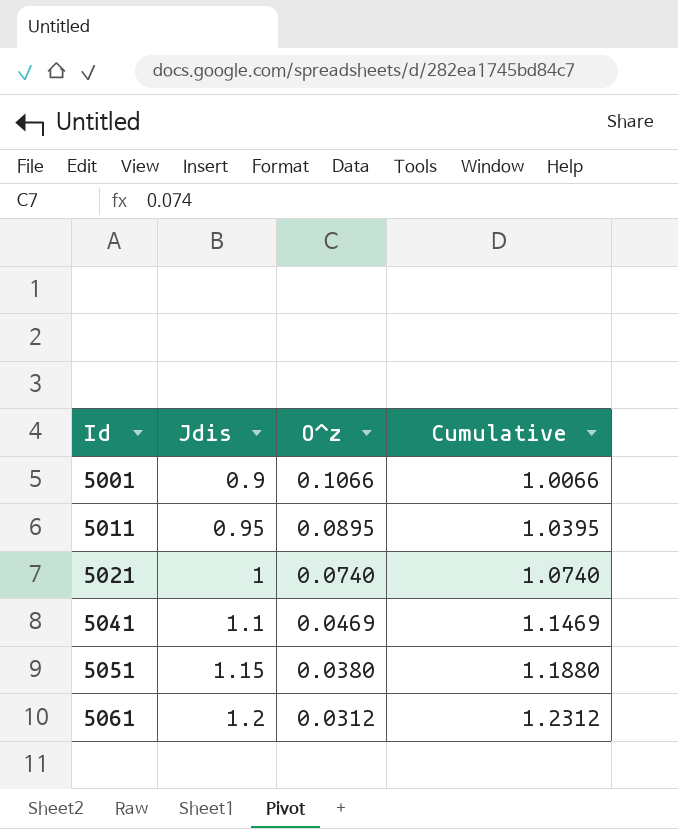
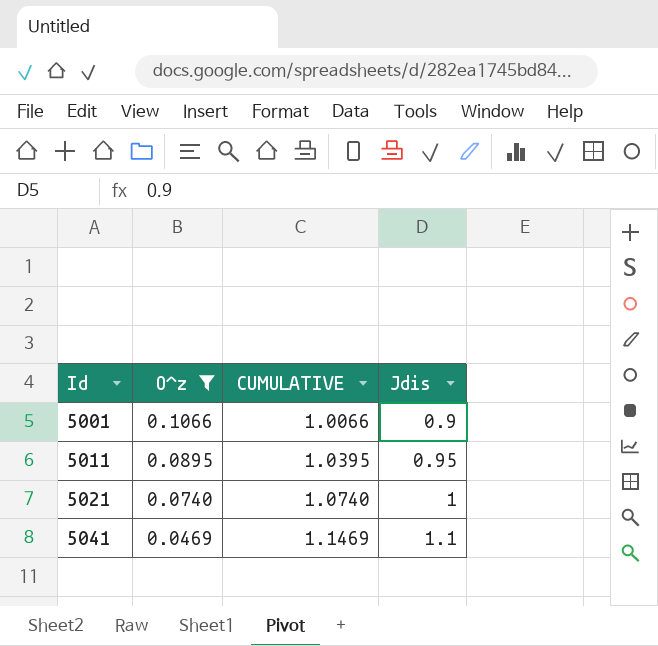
filter: none -> O^z >= 0.0469
column name: Cumulative -> CUMULATIVE
column Jdis | position: 2 -> 4

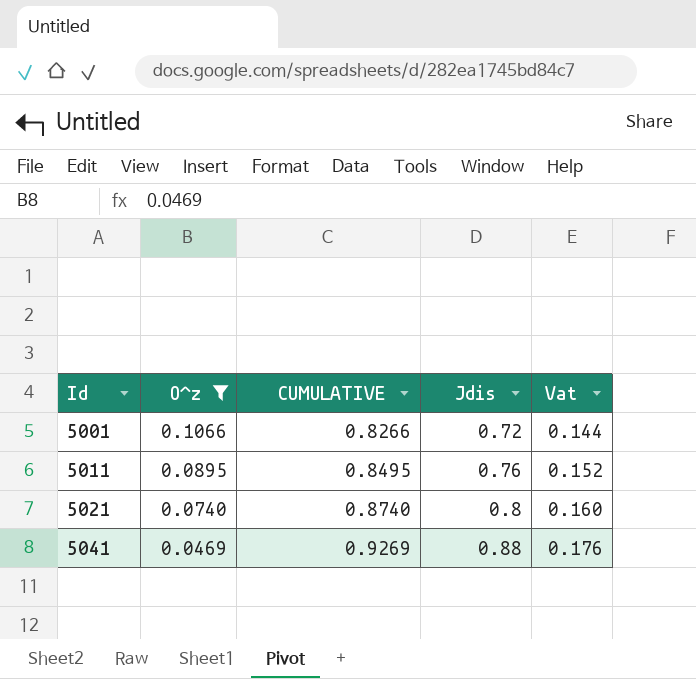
column Vat | formula: none -> [Jdis] * 0.2
5001 | CUMULATIVE: 1.0066 -> 0.8266
5001 | Jdis: 0.9 -> 0.72
5011 | CUMULATIVE: 1.0395 -> 0.8495
5011 | Jdis: 0.95 -> 0.76
5021 | CUMULATIVE: 1.0740 -> 0.8740
5021 | Jdis: 1 -> 0.8
5041 | CUMULATIVE: 1.1469 -> 0.9269
5041 | Jdis: 1.1 -> 0.88

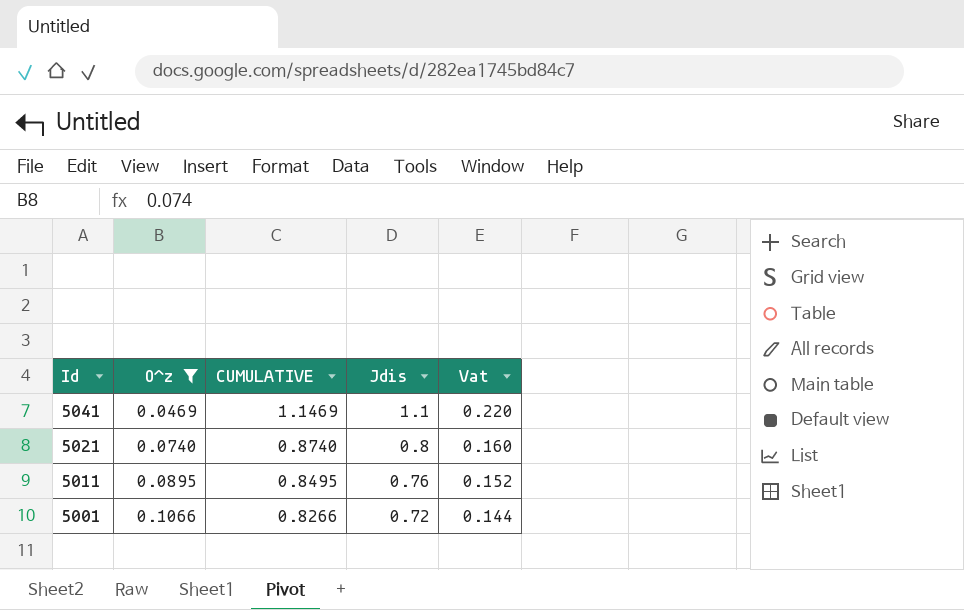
row order: Id ascending -> Id descending
5041 | CUMULATIVE: 0.9269 -> 1.1469
5041 | Jdis: 0.88 -> 1.1
5041 | Vat: 0.176 -> 0.220

